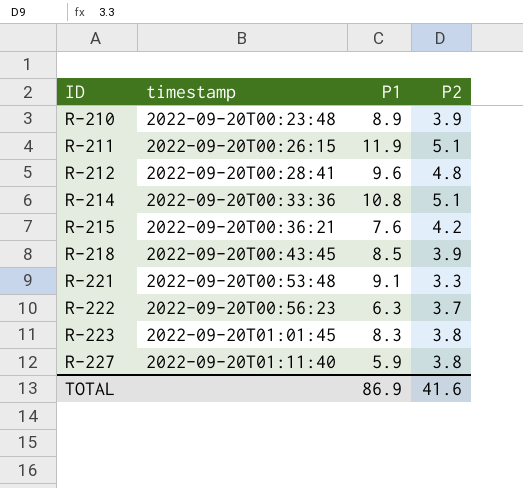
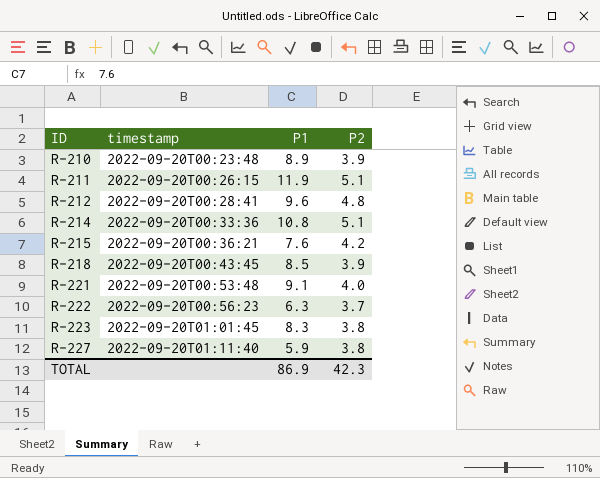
R-221 | P2: 3.3 -> 4.0
TOTAL | P2: 41.6 -> 42.3

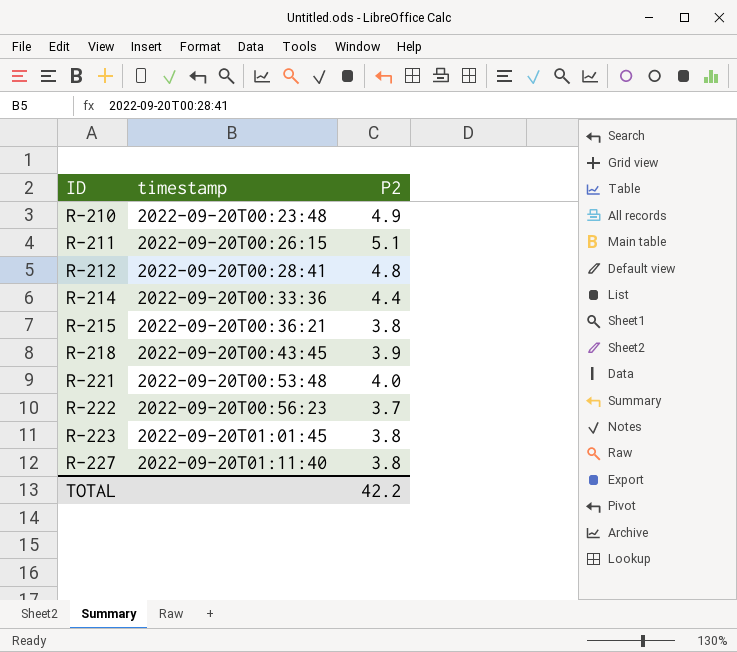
column P1 | position: 3 -> none
R-210 | P2: 3.9 -> 4.9
R-214 | P2: 5.1 -> 4.4
R-215 | P2: 4.2 -> 3.8
TOTAL | P2: 42.3 -> 42.2

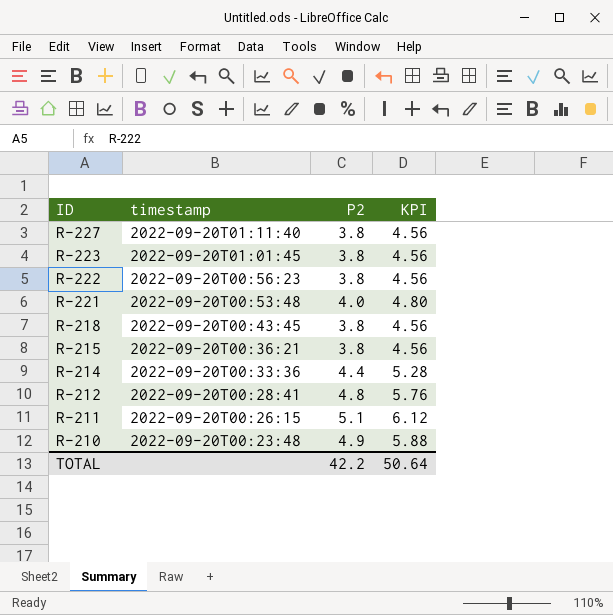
row order: ID ascending -> ID descending
column KPI | formula: none -> [P2] * 1.2
R-222 | P2: 3.7 -> 3.8
R-218 | P2: 3.9 -> 3.8

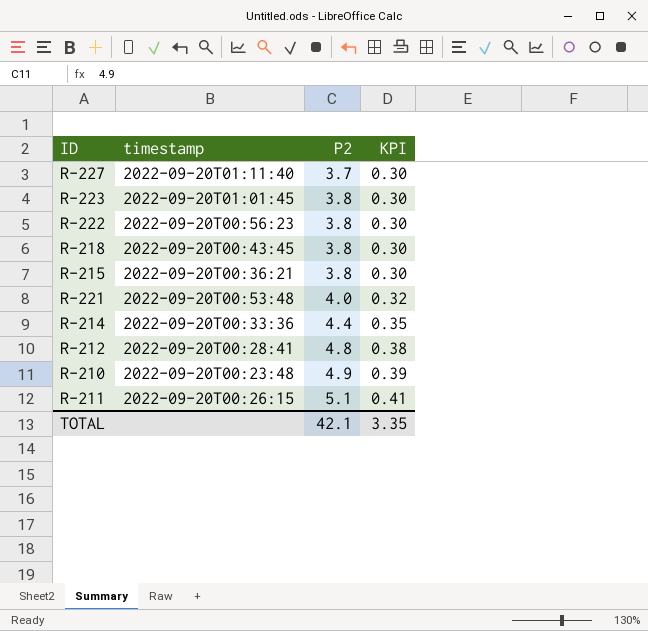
row order: ID descending -> P2 ascending
column KPI | formula: [P2] * 1.2 -> [P2] * 0.08
R-227 | P2: 3.8 -> 3.7
TOTAL | P2: 42.2 -> 42.1
TOTAL | KPI: 50.64 -> 3.35

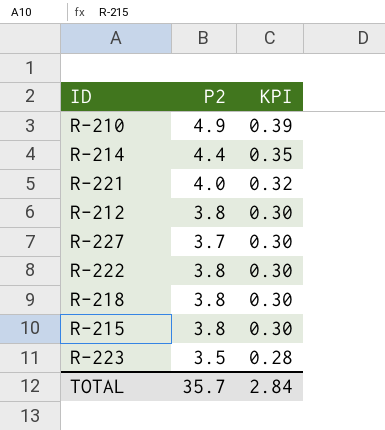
row order: P2 ascending -> KPI descending
column timestamp | position: 2 -> none
row R-211: 2022-09-20T00:26:15 | 5.1 | 0.41 -> none
R-212 | P2: 4.8 -> 3.8
R-212 | KPI: 0.38 -> 0.30
R-223 | P2: 3.8 -> 3.5
R-223 | KPI: 0.30 -> 0.28
TOTAL | P2: 42.1 -> 35.7
TOTAL | KPI: 3.35 -> 2.84

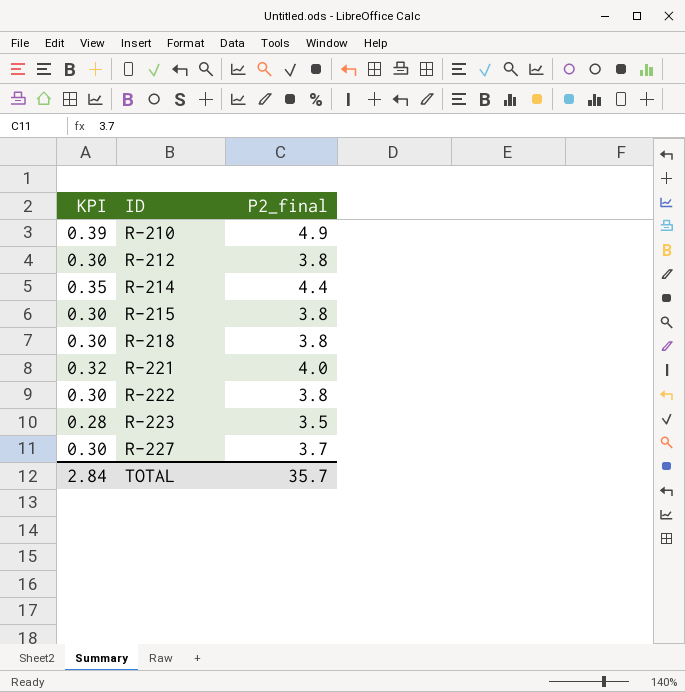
row order: KPI descending -> ID ascending
column KPI | position: 3 -> 1
column name: P2 -> P2_final

